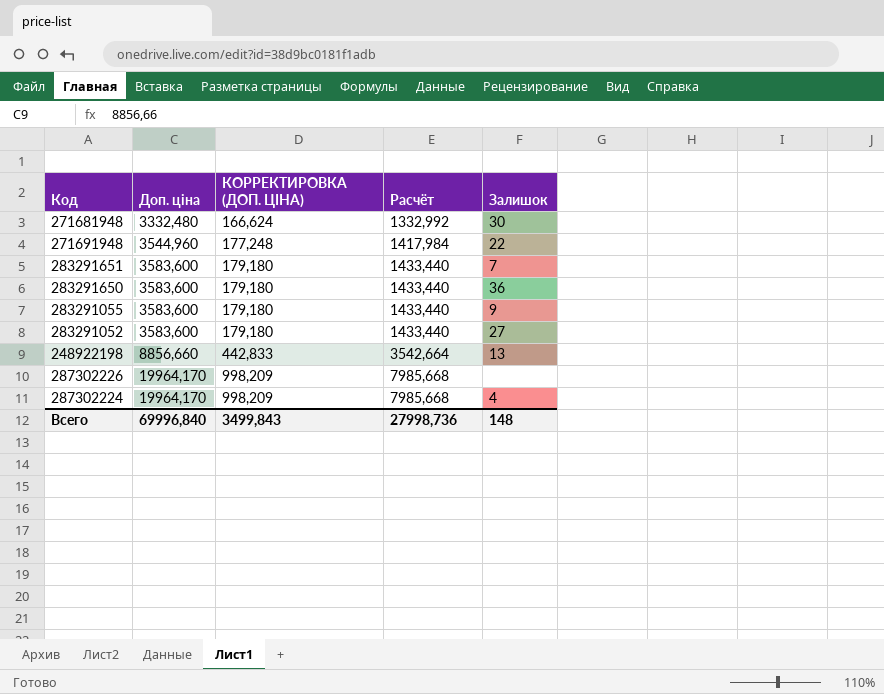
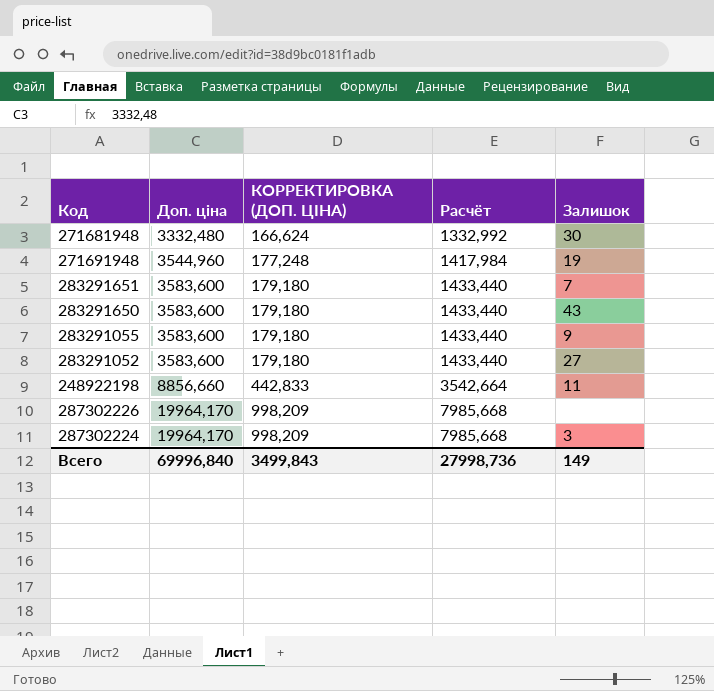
271691948 | Залишок: 22 -> 19
283291650 | Залишок: 36 -> 43
248922198 | Залишок: 13 -> 11
287302224 | Залишок: 4 -> 3
Всего | Залишок: 148 -> 149

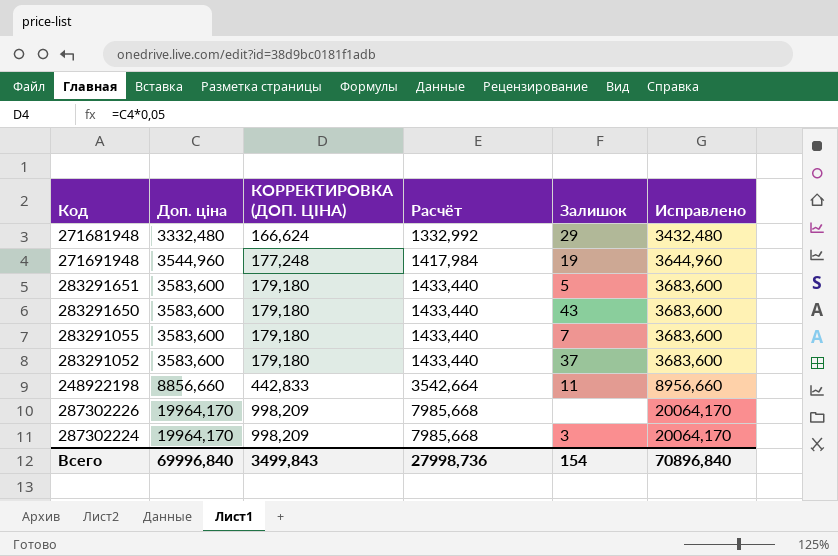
column Исправлено | formula: none -> [Доп. ціна] + 100
271681948 | Залишок: 30 -> 29
283291651 | Залишок: 7 -> 5
283291055 | Залишок: 9 -> 7
283291052 | Залишок: 27 -> 37
Всего | Залишок: 149 -> 154

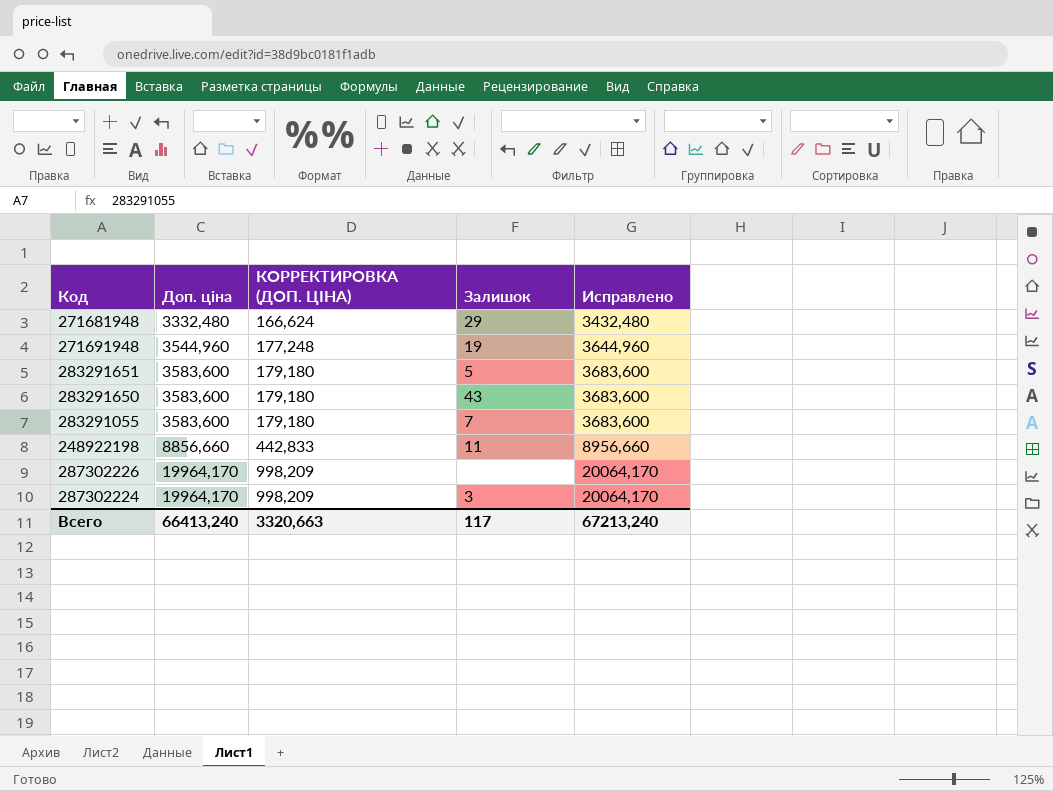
column Расчёт | formula: [Доп. ціна] * 0,4 -> none
row 283291052: 3583,600 | 179,180 | 1433,440 | 37 | 3683,600 -> none
Всего | Доп. ціна: 69996,840 -> 66413,240
Всего | КОРРЕКТИРОВКА (ДОП. ЦІНА): 3499,843 -> 3320,663
Всего | Залишок: 154 -> 117
Всего | Исправлено: 70896,840 -> 67213,240

